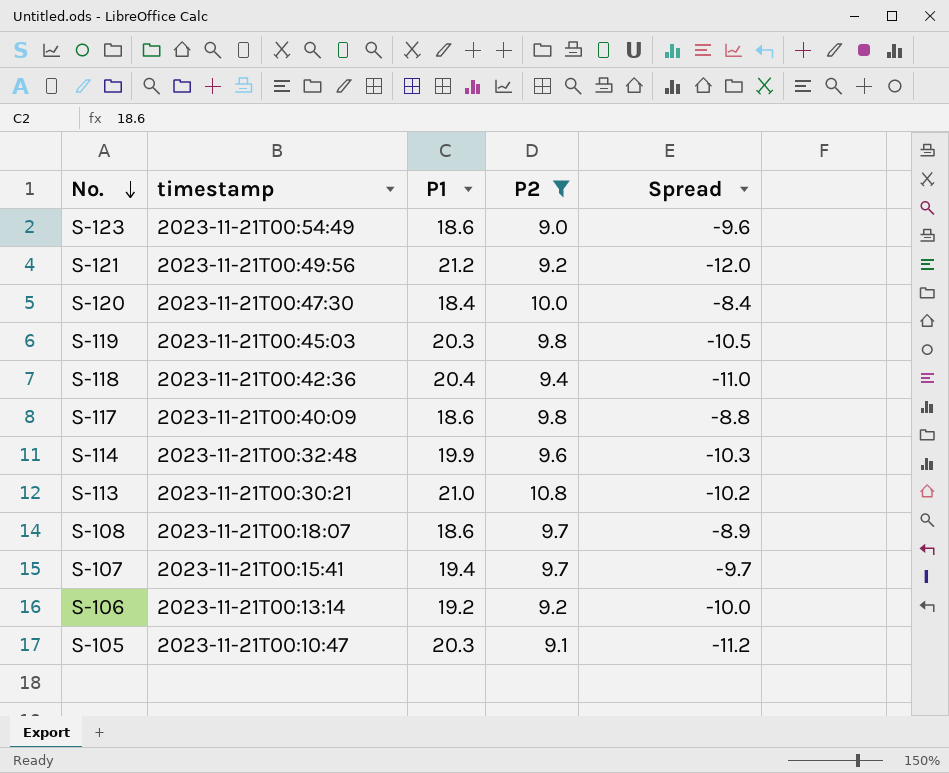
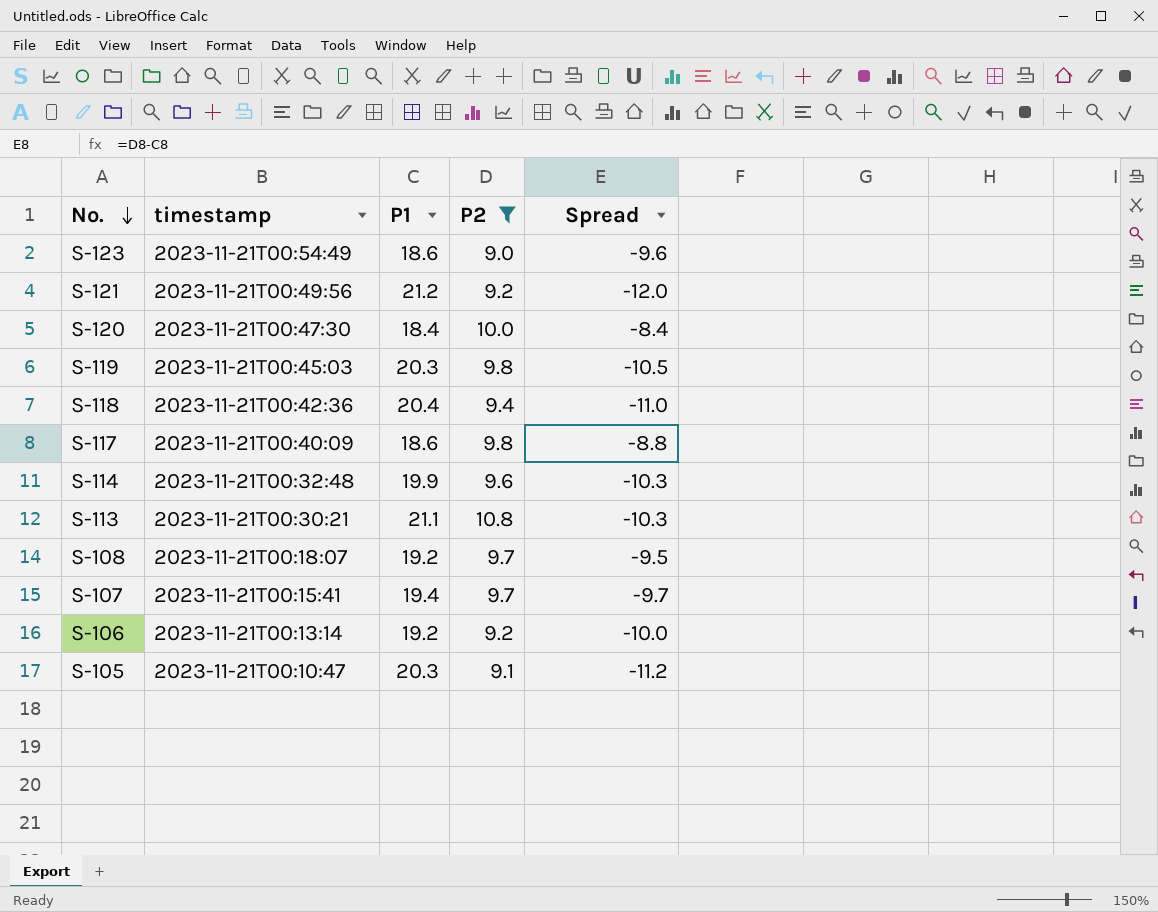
S-113 | P1: 21.0 -> 21.1
S-113 | Spread: -10.2 -> -10.3
S-108 | P1: 18.6 -> 19.2
S-108 | Spread: -8.9 -> -9.5

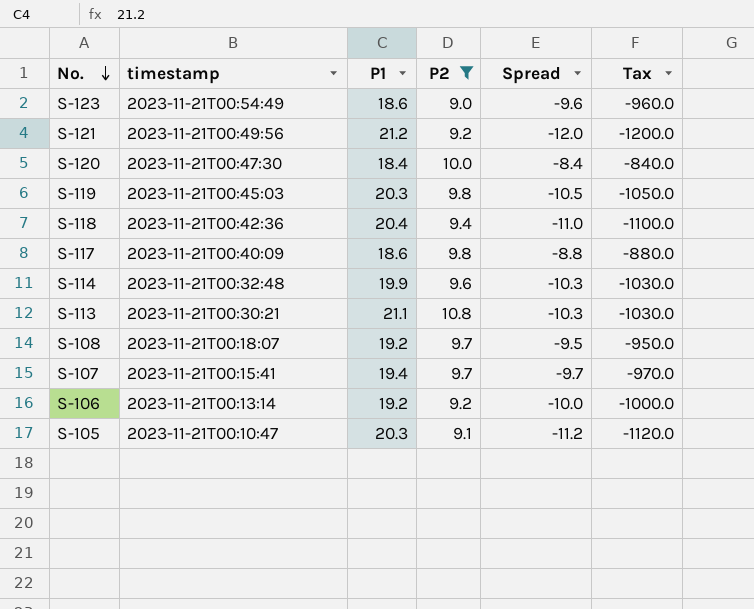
column Tax | formula: none -> [Spread] * 100

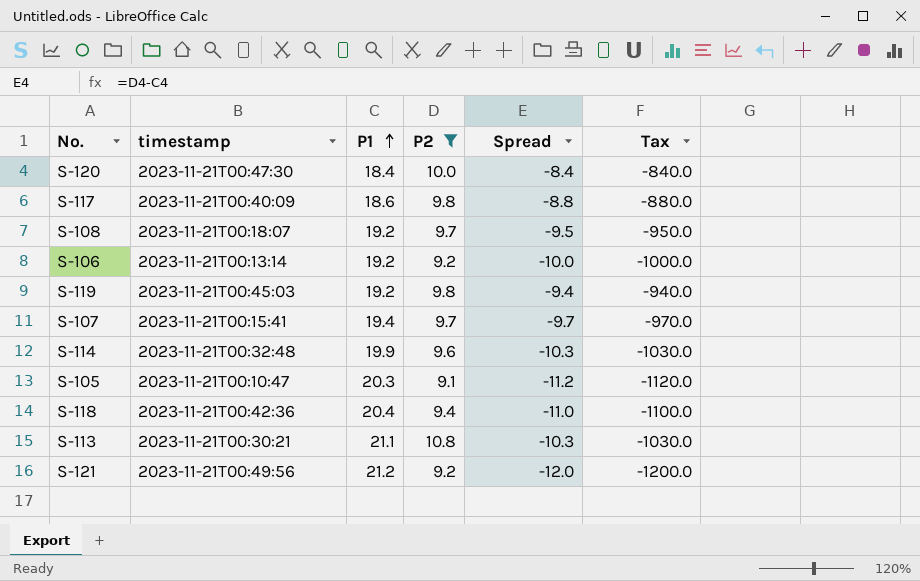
row order: No. descending -> P1 ascending
row S-123: 2023-11-21T00:54:49 | 18.6 | 9.0 | -9.6 | -960.0 -> none
S-119 | P1: 20.3 -> 19.2
S-119 | Spread: -10.5 -> -9.4
S-119 | Tax: -1050.0 -> -940.0

